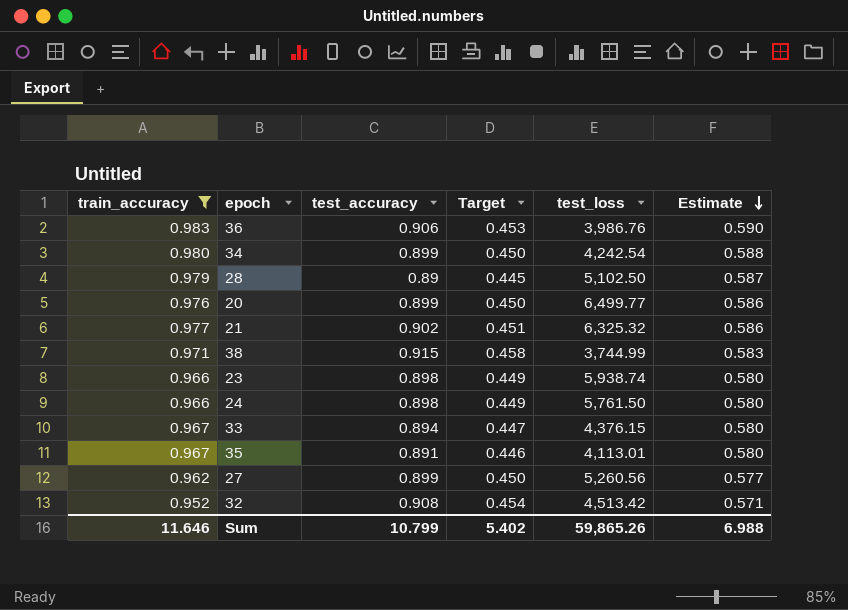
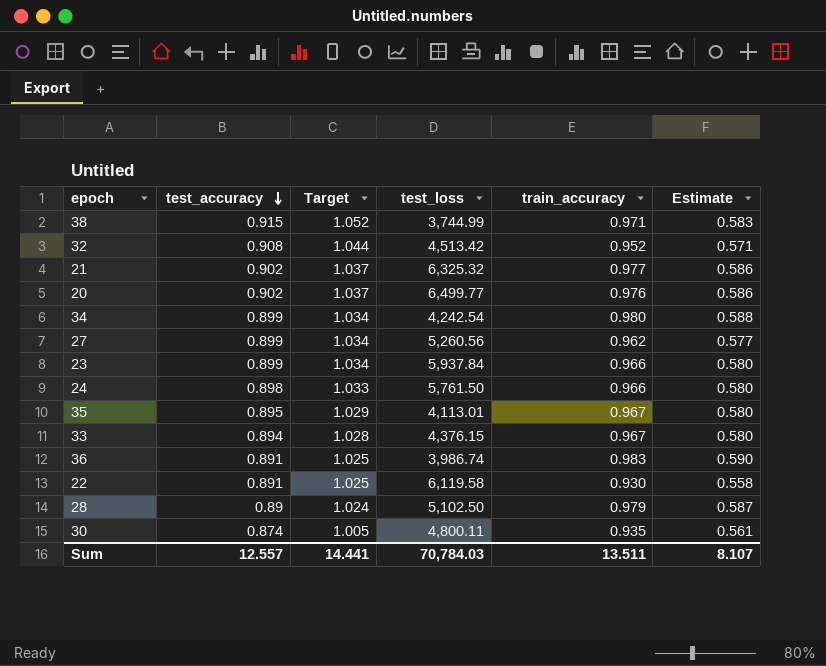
filter: train_accuracy >= 0.952 -> none
row order: Estimate descending -> test_accuracy descending
column Target | formula: [test_accuracy] * 0.5 -> [test_accuracy] * 1.15
column train_accuracy | position: 1 -> 5
20 | test_accuracy: 0.899 -> 0.902
23 | test_accuracy: 0.898 -> 0.899
23 | test_loss: 5,938.74 -> 5,937.84
35 | test_accuracy: 0.891 -> 0.895
36 | test_accuracy: 0.906 -> 0.891
36 | test_loss: 3,986.76 -> 3,986.74
Sum | test_accuracy: 10.799 -> 12.557
Sum | Target: 5.402 -> 14.441
Sum | test_loss: 59,865.26 -> 70,784.03
Sum | train_accuracy: 11.646 -> 13.511
Sum | Estimate: 6.988 -> 8.107

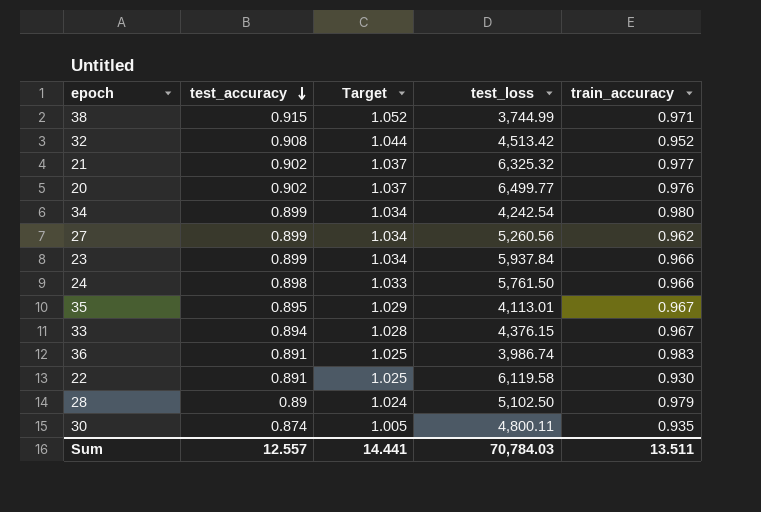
column Estimate | formula: [train_accuracy] * 0.6 -> none

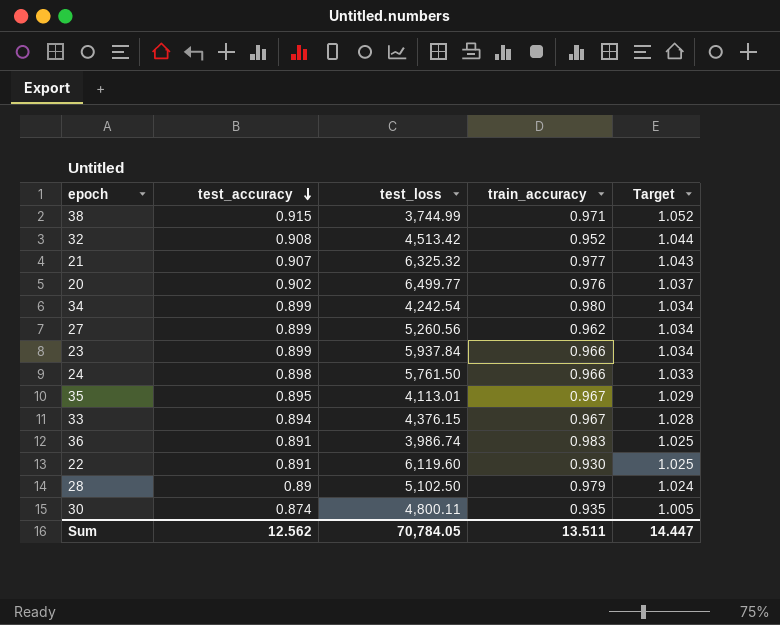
column Target | position: 3 -> 5
21 | test_accuracy: 0.902 -> 0.907
21 | Target: 1.037 -> 1.043
22 | test_loss: 6,119.58 -> 6,119.60
Sum | test_accuracy: 12.557 -> 12.562
Sum | test_loss: 70,784.03 -> 70,784.05
Sum | Target: 14.441 -> 14.447

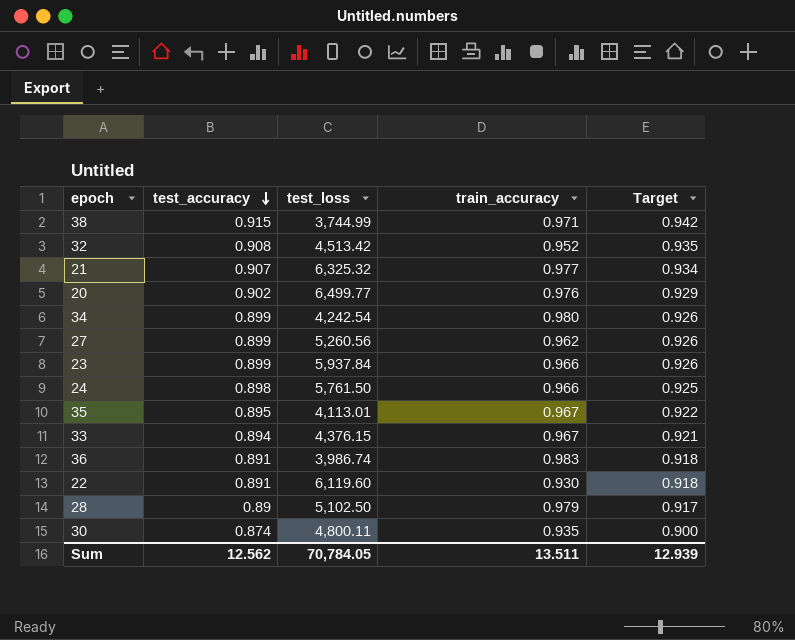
column Target | formula: [test_accuracy] * 1.15 -> [test_accuracy] * 1.03
Sum | Target: 14.447 -> 12.939

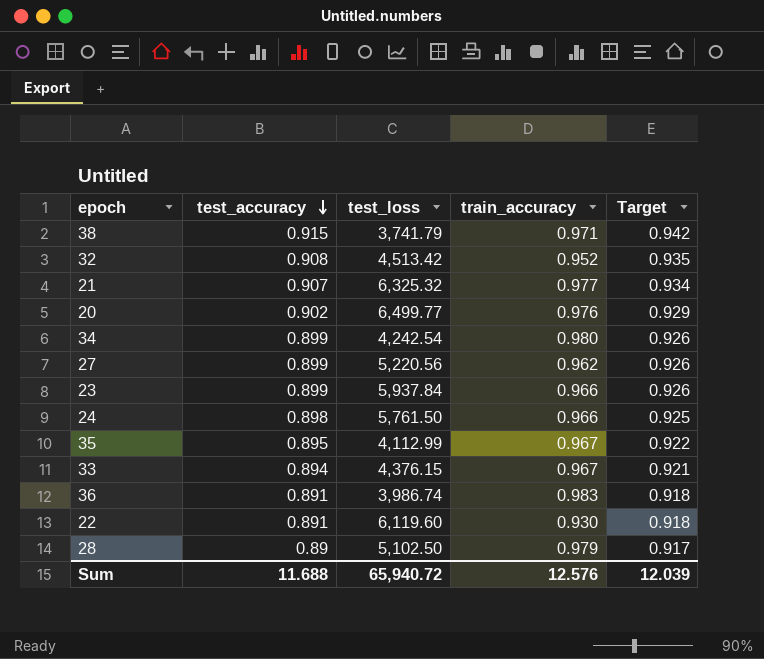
row 30: 0.874 | 4,800.11 | 0.935 | 0.900 -> none
38 | test_loss: 3,744.99 -> 3,741.79
27 | test_loss: 5,260.56 -> 5,220.56
35 | test_loss: 4,113.01 -> 4,112.99
Sum | test_accuracy: 12.562 -> 11.688
Sum | test_loss: 70,784.05 -> 65,940.72
Sum | train_accuracy: 13.511 -> 12.576
Sum | Target: 12.939 -> 12.039

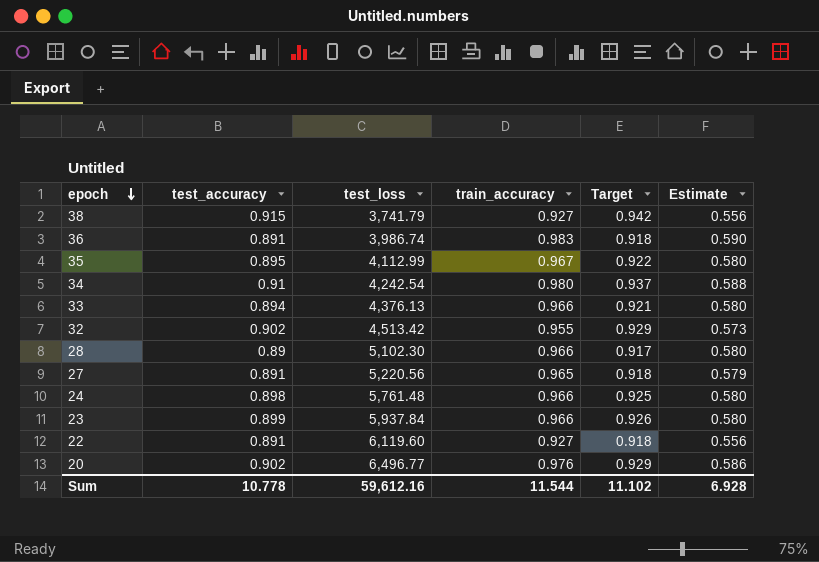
row order: test_accuracy descending -> epoch descending
column Estimate | formula: none -> [train_accuracy] * 0.6
row 21: 0.907 | 6,325.32 | 0.977 | 0.934 -> none
38 | train_accuracy: 0.971 -> 0.927
34 | test_accuracy: 0.899 -> 0.91
34 | Target: 0.926 -> 0.937
33 | test_loss: 4,376.15 -> 4,376.13
33 | train_accuracy: 0.967 -> 0.966
32 | test_accuracy: 0.908 -> 0.902
32 | train_accuracy: 0.952 -> 0.955
32 | Target: 0.935 -> 0.929
28 | test_loss: 5,102.50 -> 5,102.30
28 | train_accuracy: 0.979 -> 0.966
27 | test_accuracy: 0.899 -> 0.891
27 | train_accuracy: 0.962 -> 0.965
27 | Target: 0.926 -> 0.918
24 | test_loss: 5,761.50 -> 5,761.48
22 | train_accuracy: 0.930 -> 0.927
20 | test_loss: 6,499.77 -> 6,496.77
Sum | test_accuracy: 11.688 -> 10.778
Sum | test_loss: 65,940.72 -> 59,612.16
Sum | train_accuracy: 12.576 -> 11.544
Sum | Target: 12.039 -> 11.102

